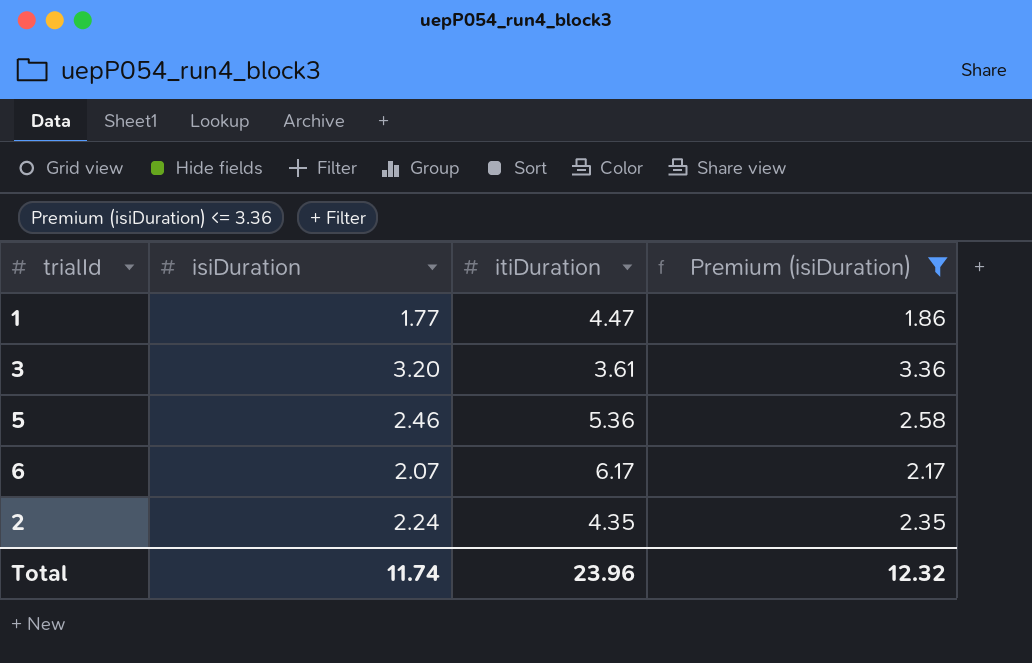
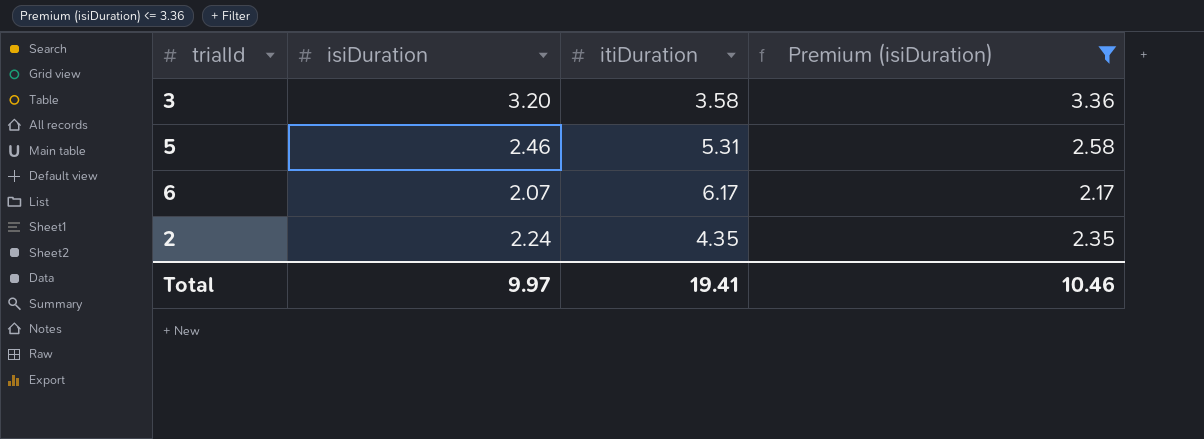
row 1: 1.77 | 4.47 | 1.86 -> none
3 | itiDuration: 3.61 -> 3.58
5 | itiDuration: 5.36 -> 5.31
Total | isiDuration: 11.74 -> 9.97
Total | itiDuration: 23.96 -> 19.41
Total | Premium (isiDuration): 12.32 -> 10.46

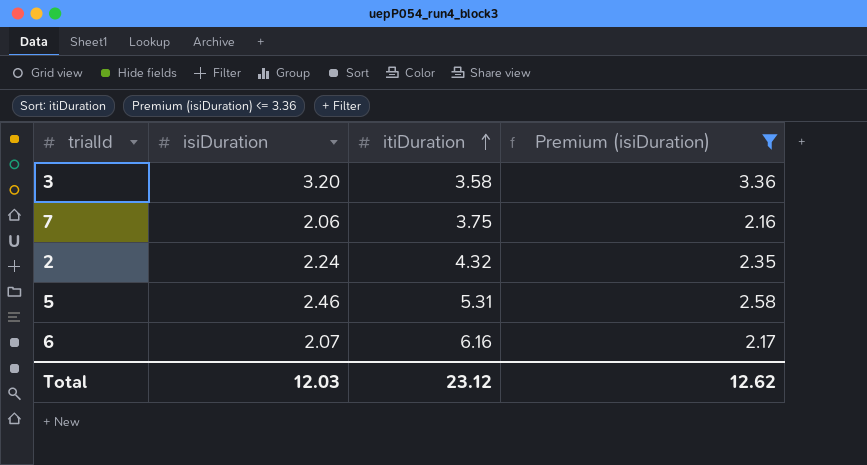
row order: none -> itiDuration ascending
row 7: none -> 2.06 | 3.75 | 2.16
2 | itiDuration: 4.35 -> 4.32
6 | itiDuration: 6.17 -> 6.16
Total | isiDuration: 9.97 -> 12.03
Total | itiDuration: 19.41 -> 23.12
Total | Premium (isiDuration): 10.46 -> 12.62

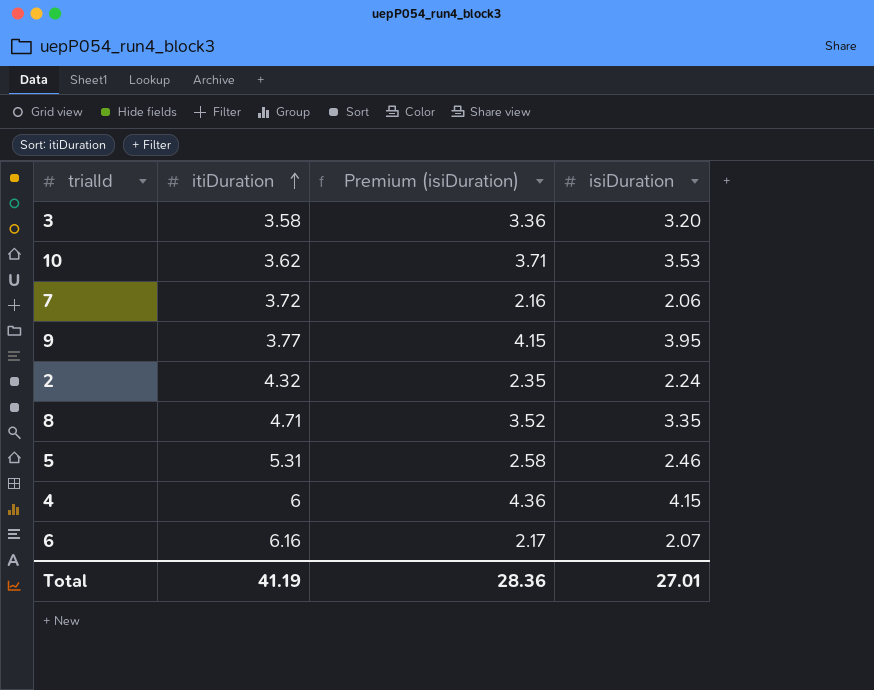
filter: Premium (isiDuration) <= 3.36 -> none
column isiDuration | position: 2 -> 4
7 | itiDuration: 3.75 -> 3.72
Total | itiDuration: 23.12 -> 41.19
Total | Premium (isiDuration): 12.62 -> 28.36
Total | isiDuration: 12.03 -> 27.01

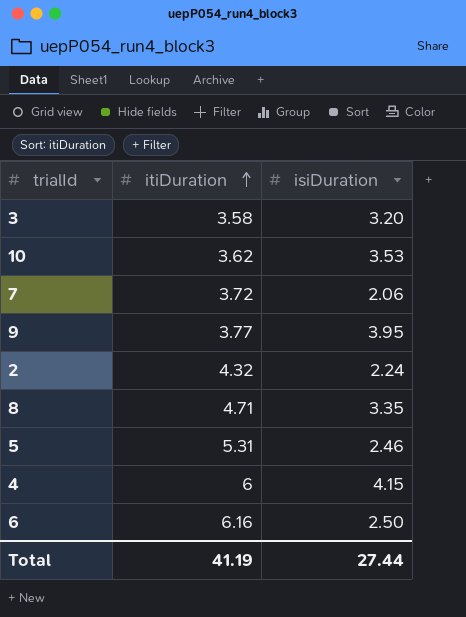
column Premium (isiDuration) | formula: [isiDuration] * 1.05 -> none
6 | isiDuration: 2.07 -> 2.50
Total | isiDuration: 27.01 -> 27.44

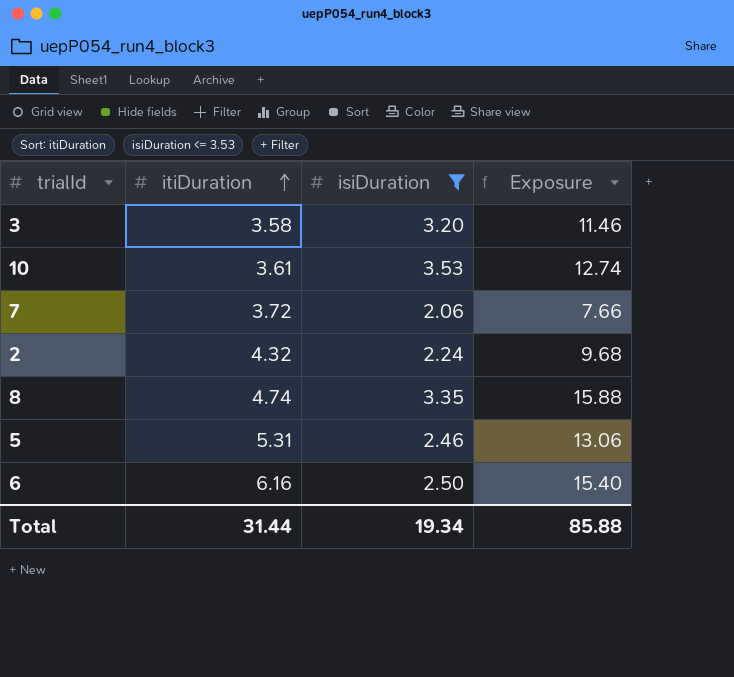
filter: none -> isiDuration <= 3.53
column Exposure | formula: none -> [itiDuration] * [isiDuration]
10 | itiDuration: 3.62 -> 3.61
8 | itiDuration: 4.71 -> 4.74
Total | itiDuration: 41.19 -> 31.44
Total | isiDuration: 27.44 -> 19.34

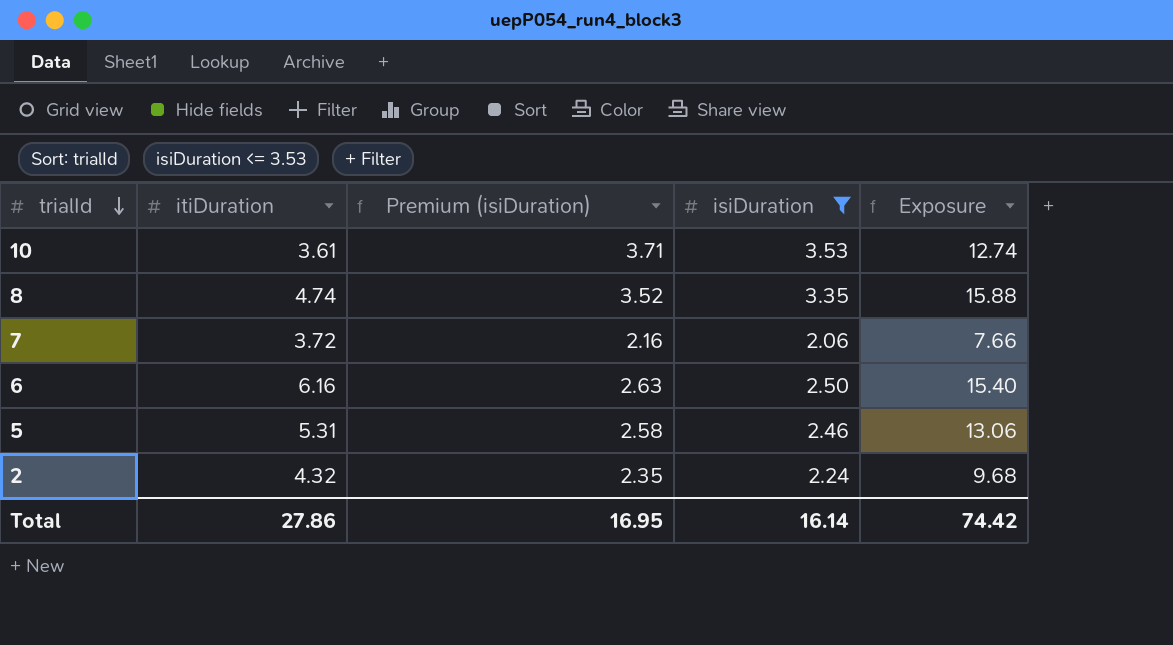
row order: itiDuration ascending -> trialId descending
column Premium (isiDuration) | formula: none -> [isiDuration] * 1.05
row 3: 3.58 | 3.20 | 11.46 -> none
Total | itiDuration: 31.44 -> 27.86
Total | isiDuration: 19.34 -> 16.14
Total | Exposure: 85.88 -> 74.42

